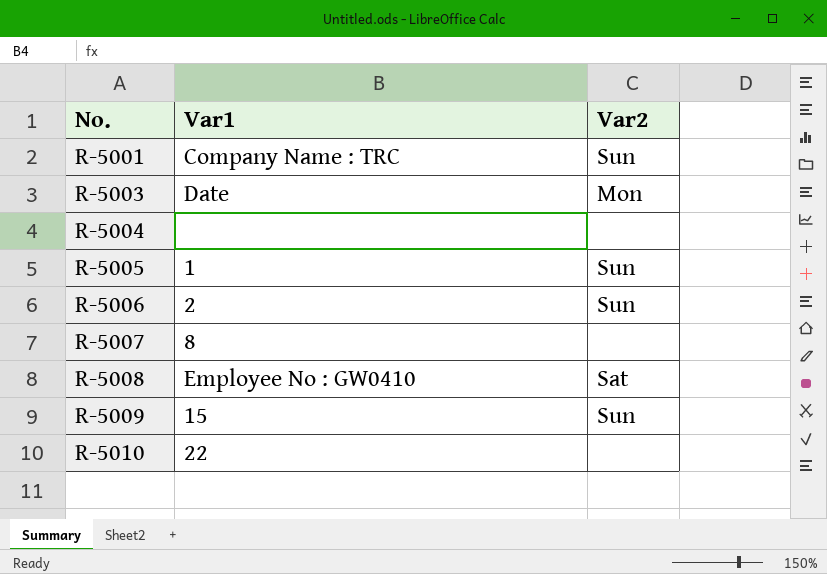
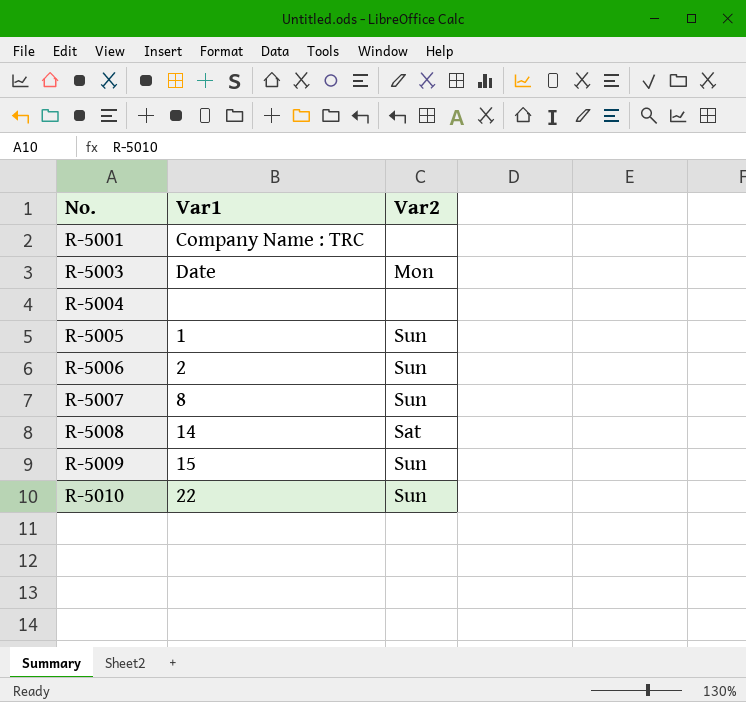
R-5001 | Var2: Sun -> none
R-5007 | Var2: none -> Sun
R-5008 | Var1: Employee No : GW0410 -> 14
R-5010 | Var2: none -> Sun

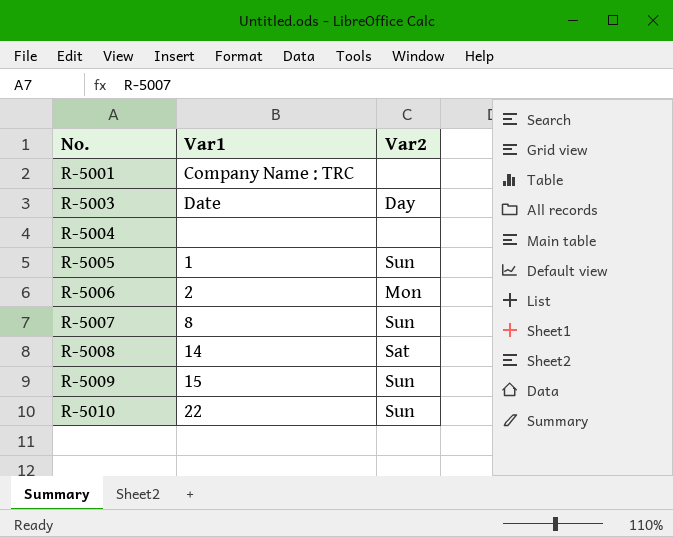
R-5003 | Var2: Mon -> Day
R-5006 | Var2: Sun -> Mon

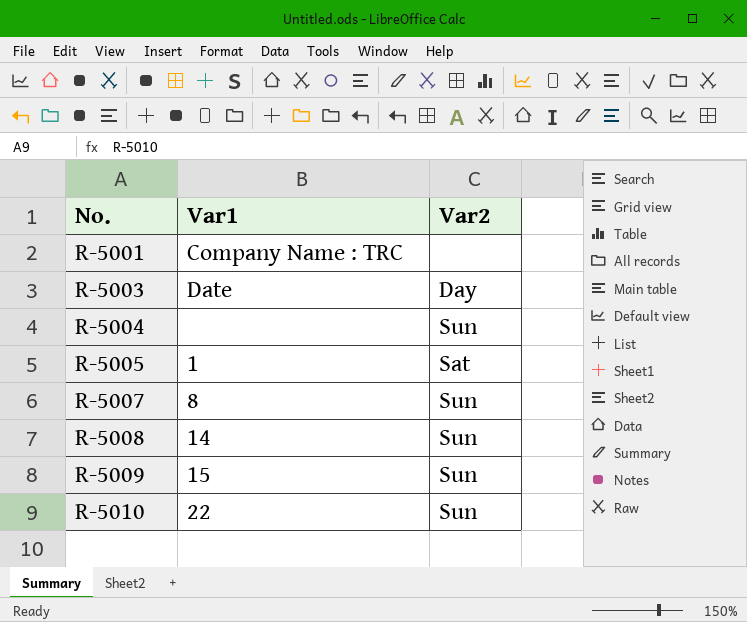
row R-5006: 2 | Mon -> none
R-5004 | Var2: none -> Sun
R-5005 | Var2: Sun -> Sat
R-5008 | Var2: Sat -> Sun

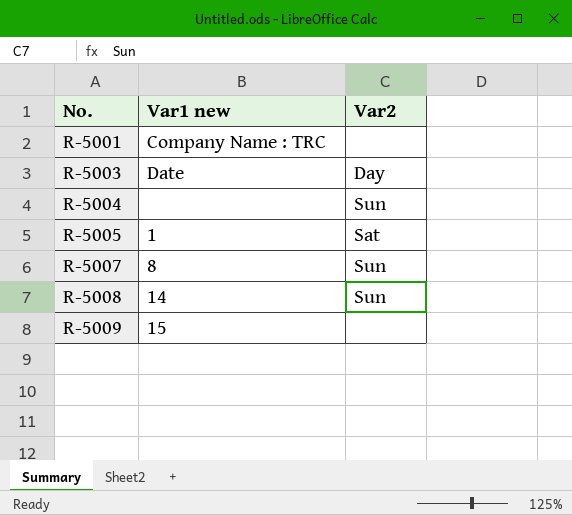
column name: Var1 -> Var1 new
row R-5010: 22 | Sun -> none
R-5009 | Var2: Sun -> none

